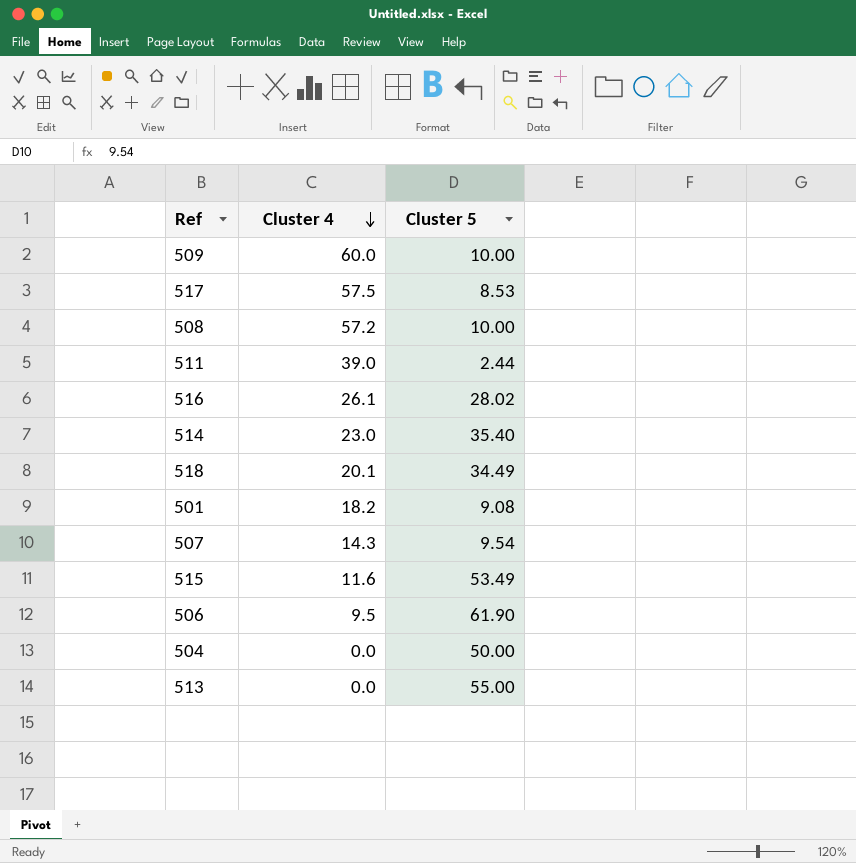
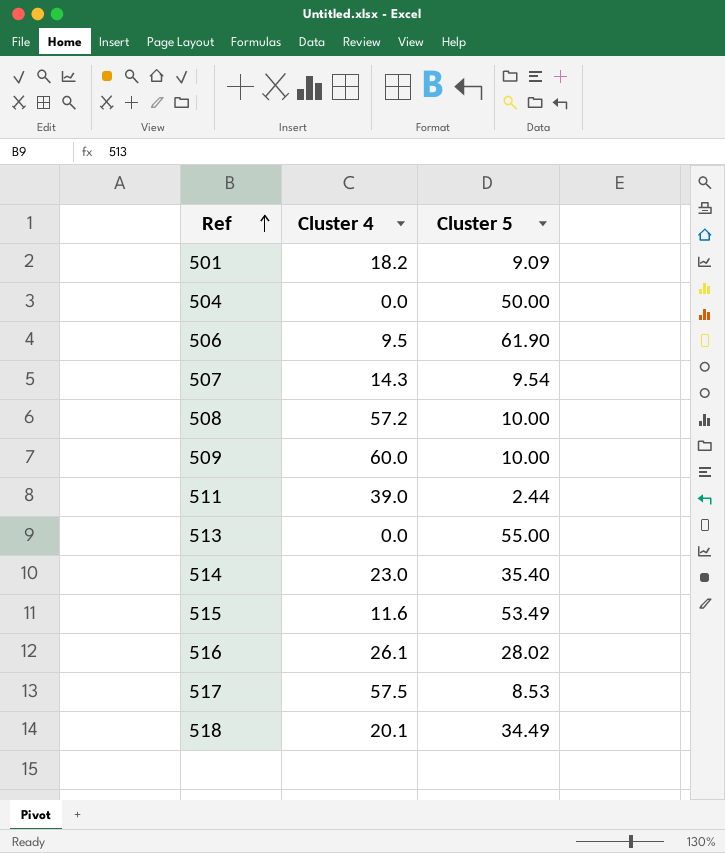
row order: Cluster 4 descending -> Ref ascending
501 | Cluster 5: 9.08 -> 9.09

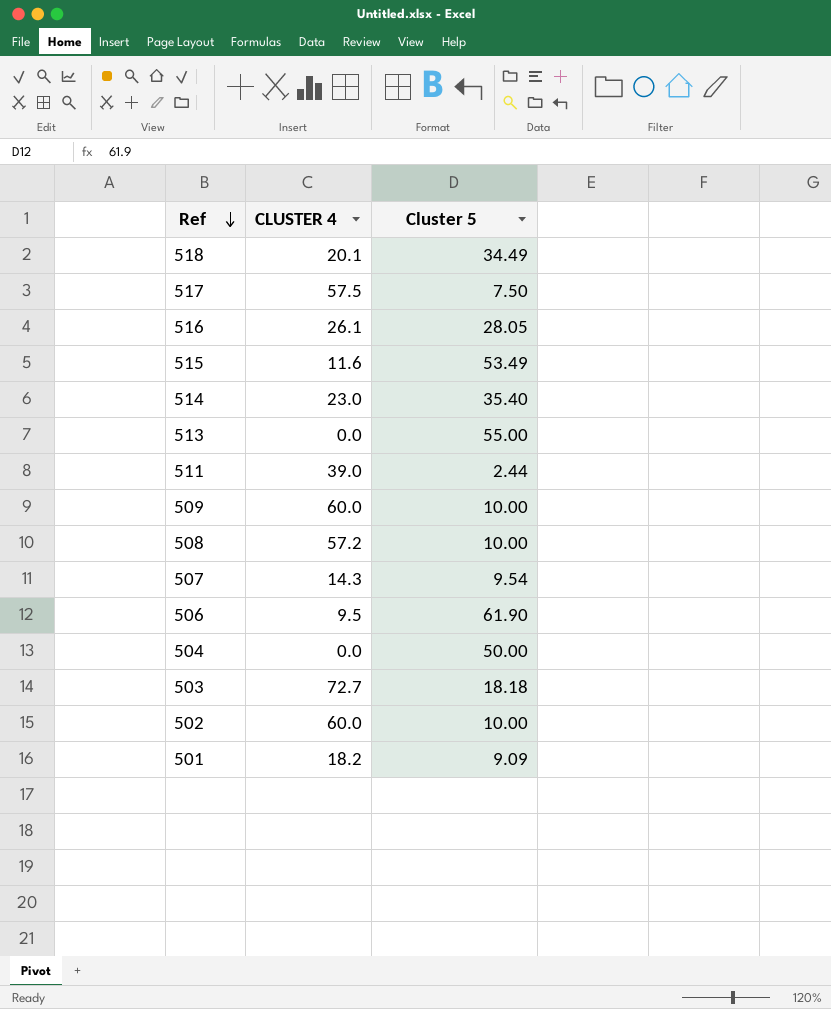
row order: Ref ascending -> Ref descending
column name: Cluster 4 -> CLUSTER 4
517 | Cluster 5: 8.53 -> 7.50
516 | Cluster 5: 28.02 -> 28.05
row 503: none -> 72.7 | 18.18
row 502: none -> 60.0 | 10.00

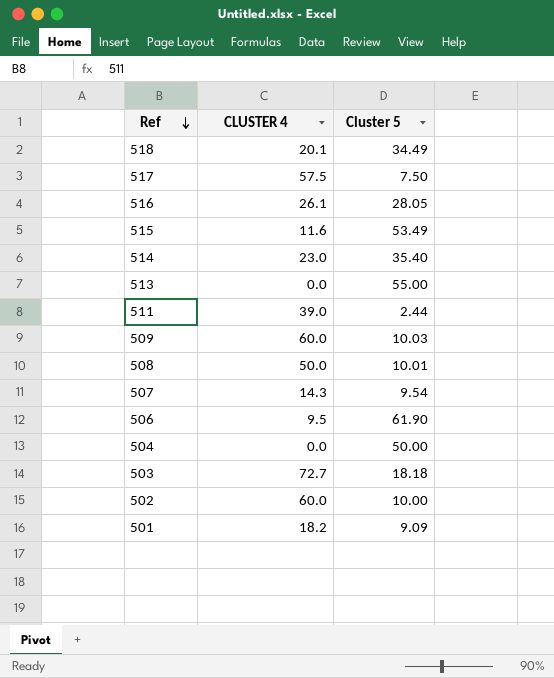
509 | Cluster 5: 10.00 -> 10.03
508 | CLUSTER 4: 57.2 -> 50.0
508 | Cluster 5: 10.00 -> 10.01

